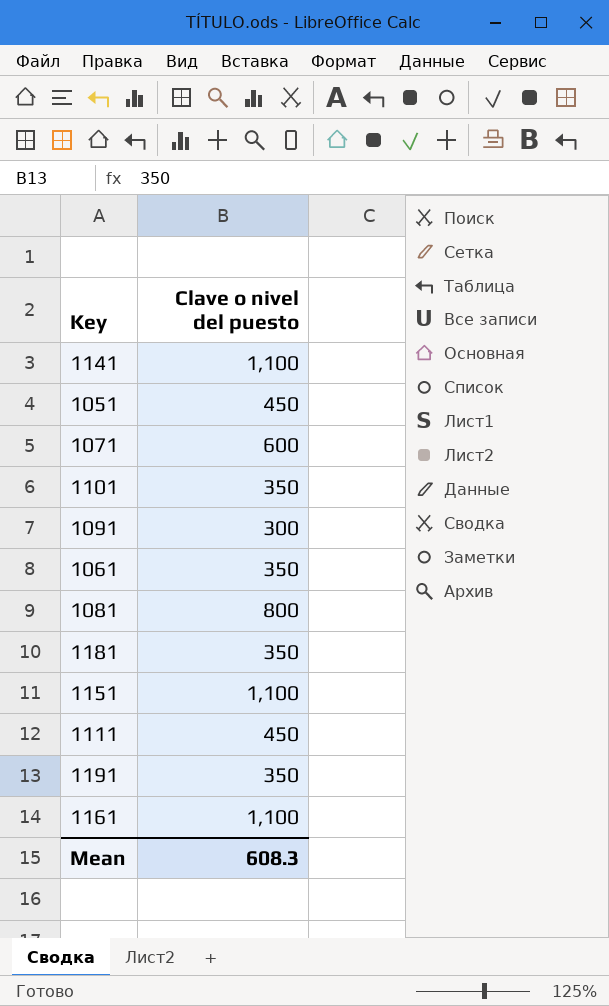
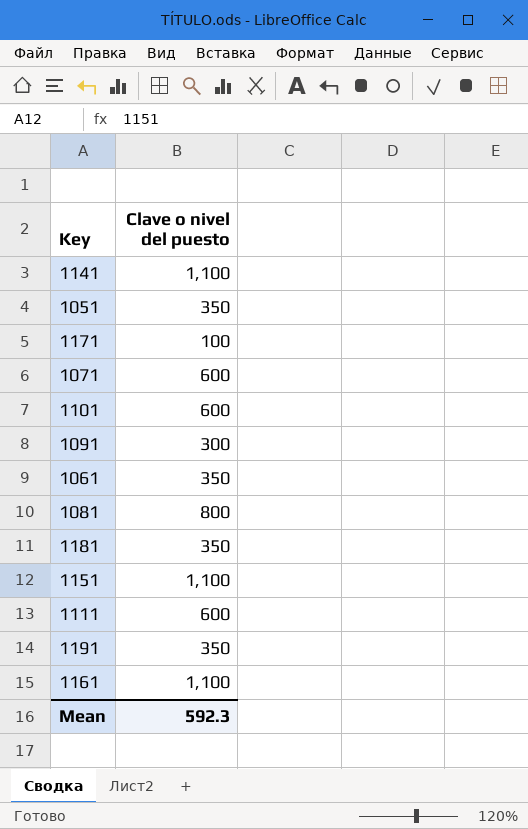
1051 | Clave o nivel del puesto: 450 -> 350
row 1171: none -> 100
1101 | Clave o nivel del puesto: 350 -> 600
1111 | Clave o nivel del puesto: 450 -> 600
Mean | Clave o nivel del puesto: 608.3 -> 592.3

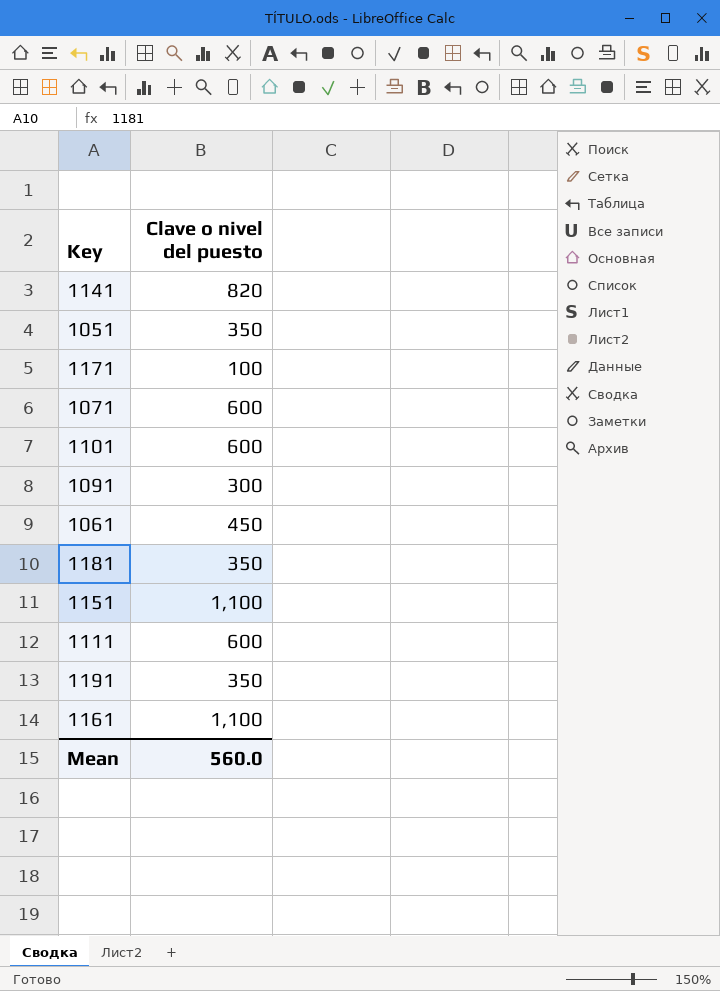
row 1081: 800 -> none
1141 | Clave o nivel del puesto: 1,100 -> 820
1061 | Clave o nivel del puesto: 350 -> 450
Mean | Clave o nivel del puesto: 592.3 -> 560.0

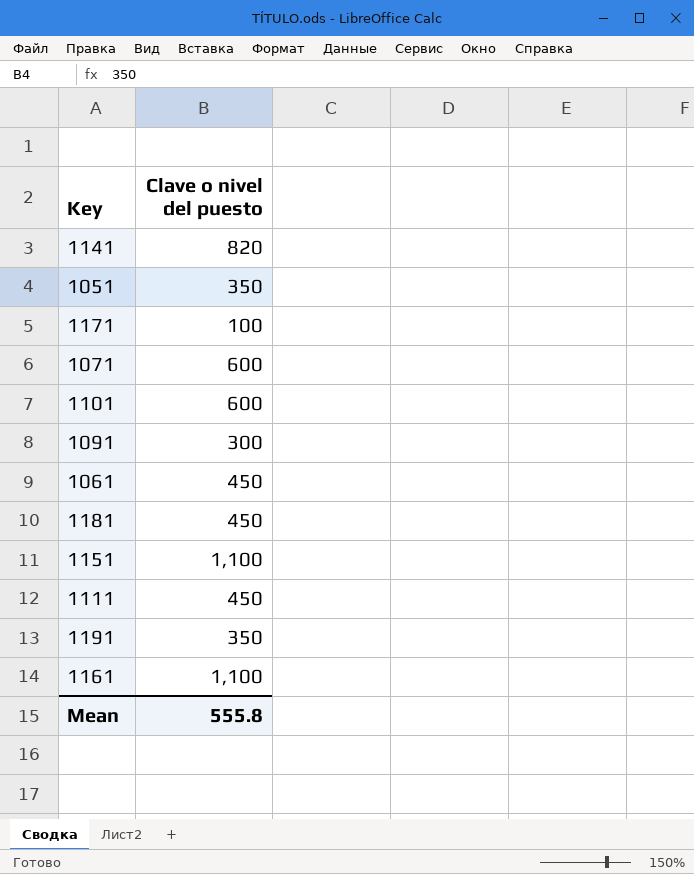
1181 | Clave o nivel del puesto: 350 -> 450
1111 | Clave o nivel del puesto: 600 -> 450
Mean | Clave o nivel del puesto: 560.0 -> 555.8

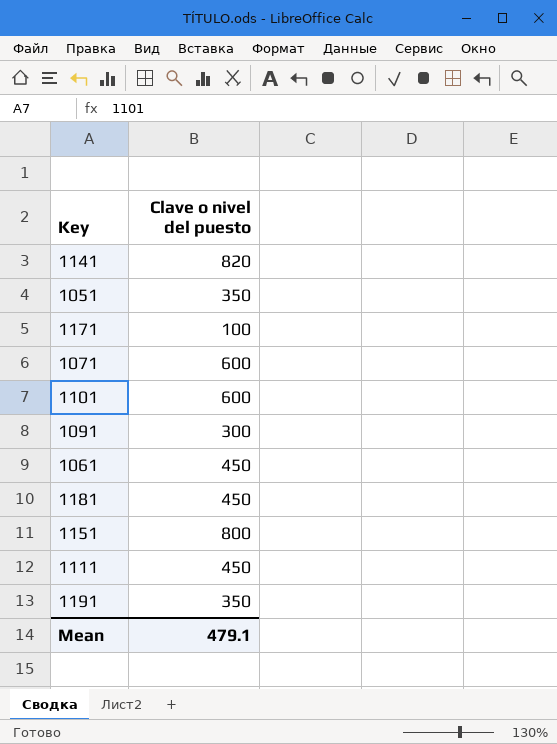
row 1161: 1,100 -> none
1151 | Clave o nivel del puesto: 1,100 -> 800
Mean | Clave o nivel del puesto: 555.8 -> 479.1

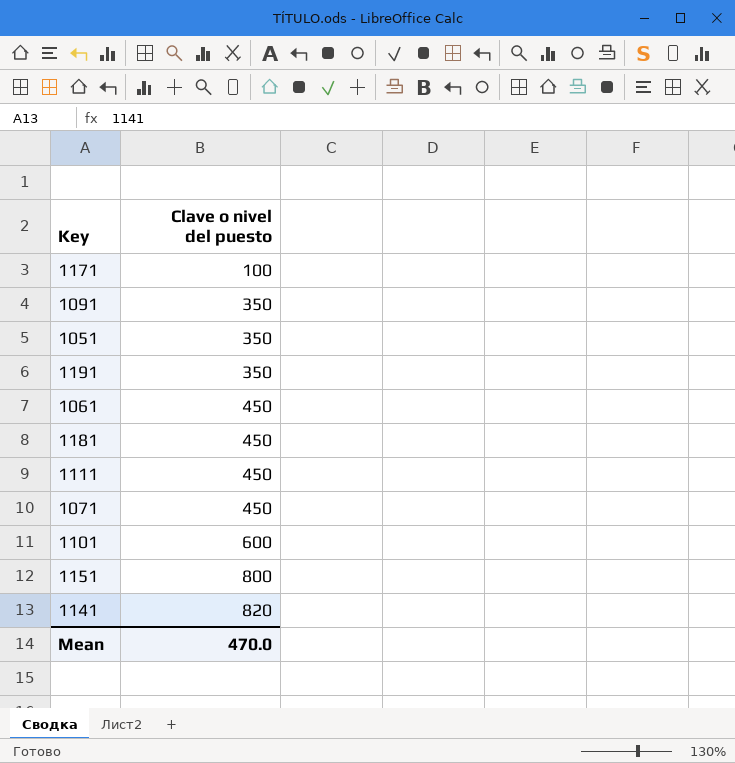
row order: none -> Clave o nivel del puesto ascending
1091 | Clave o nivel del puesto: 300 -> 350
1071 | Clave o nivel del puesto: 600 -> 450
Mean | Clave o nivel del puesto: 479.1 -> 470.0

